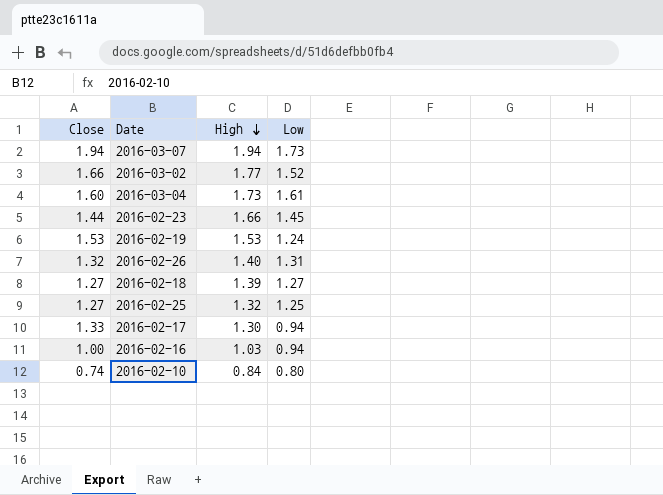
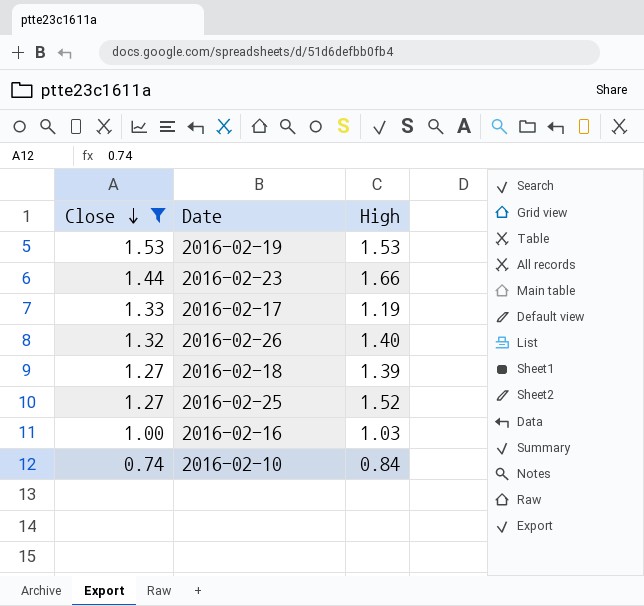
filter: none -> Close <= 1.53
row order: High descending -> Close descending
column Low | position: 4 -> none
2016-02-17 | High: 1.30 -> 1.19
2016-02-25 | High: 1.32 -> 1.52

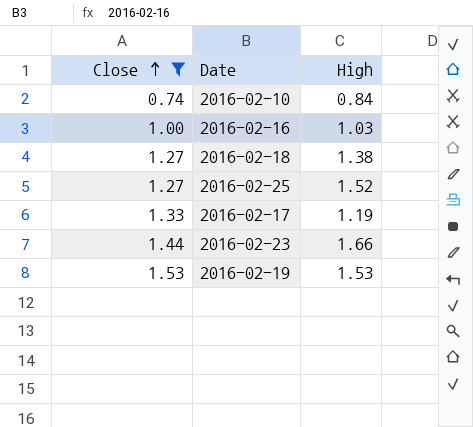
row order: Close descending -> Close ascending
row 2016-02-26: 1.32 | 1.40 -> none
2016-02-18 | High: 1.39 -> 1.38

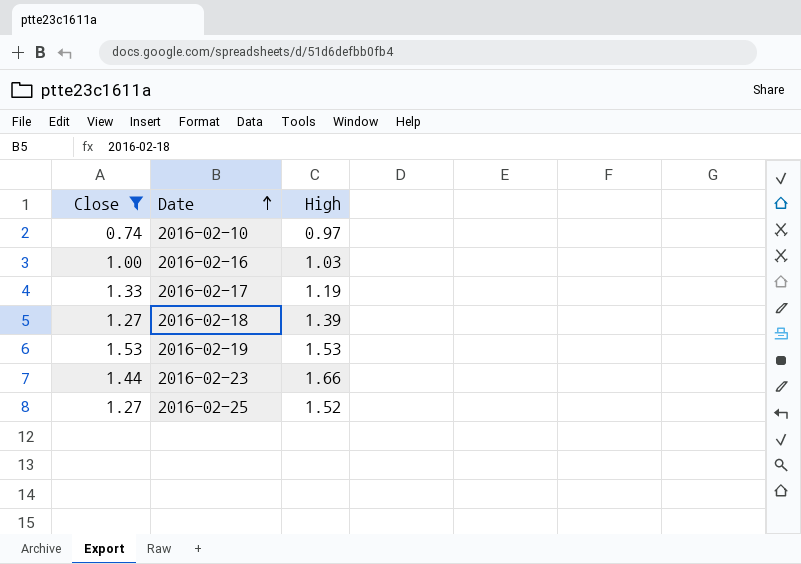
row order: Close ascending -> Date ascending
2016-02-10 | High: 0.84 -> 0.97
2016-02-18 | High: 1.38 -> 1.39

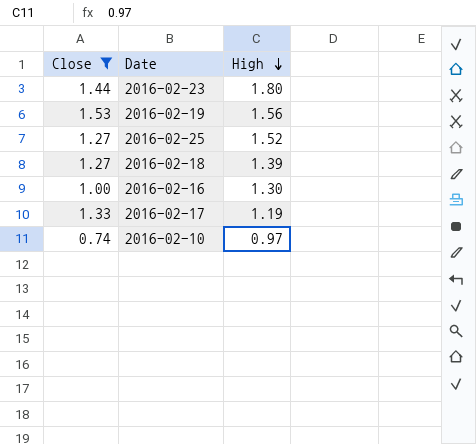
row order: Date ascending -> High descending
2016-02-23 | High: 1.66 -> 1.80
2016-02-19 | High: 1.53 -> 1.56
2016-02-16 | High: 1.03 -> 1.30

